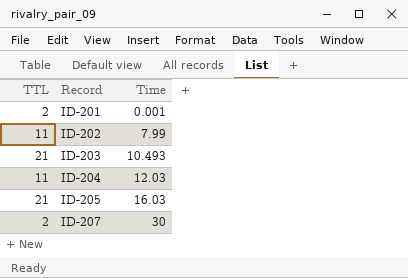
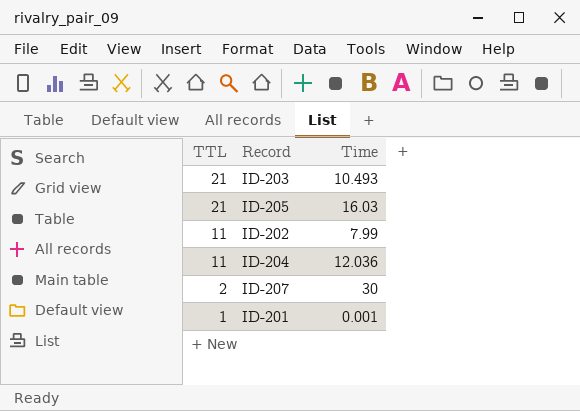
row order: Record ascending -> TTL descending
ID-204 | Time: 12.03 -> 12.036
ID-201 | TTL: 2 -> 1

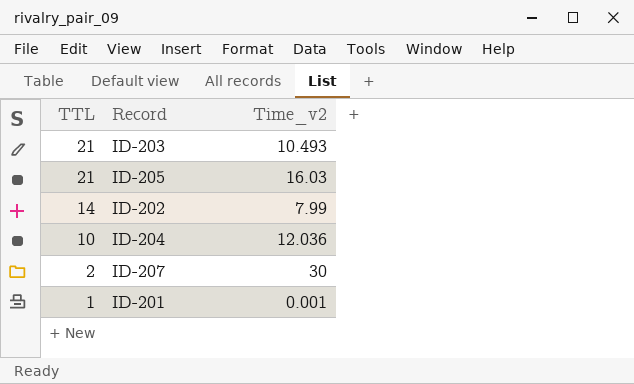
column name: Time -> Time_v2
ID-202 | TTL: 11 -> 14
ID-204 | TTL: 11 -> 10

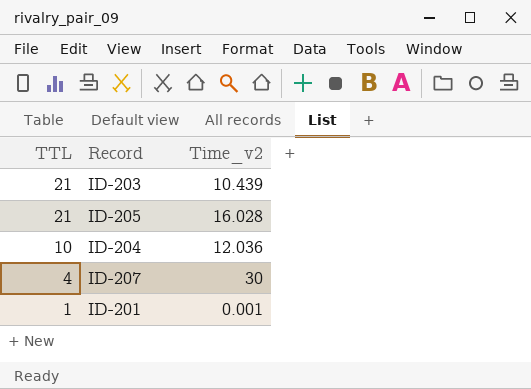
row ID-202: 14 | 7.99 -> none
ID-203 | Time_v2: 10.493 -> 10.439
ID-205 | Time_v2: 16.03 -> 16.028
ID-207 | TTL: 2 -> 4

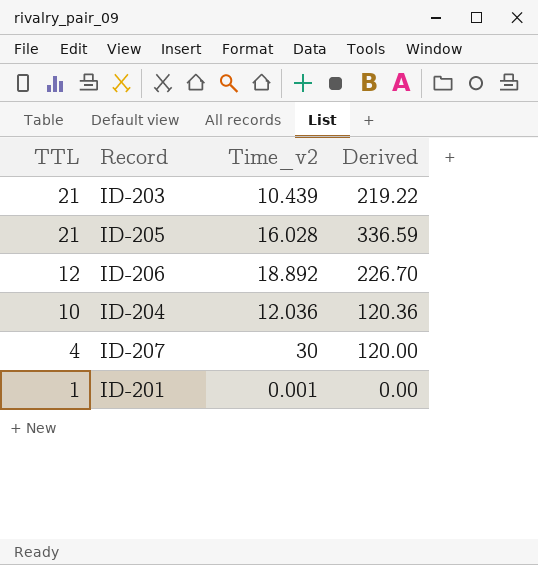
column Derived | formula: none -> [TTL] * [Time_v2]
row ID-206: none -> 12 | 18.892 | 226.70

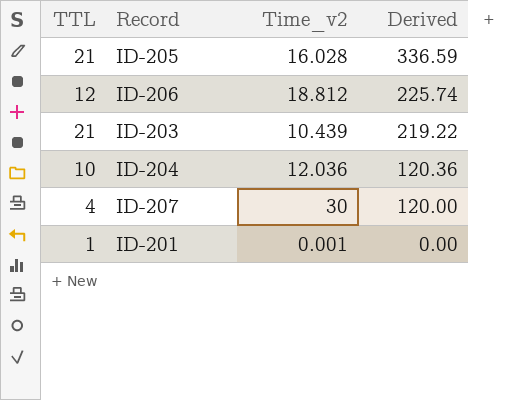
row order: TTL descending -> Derived descending
ID-206 | Time_v2: 18.892 -> 18.812
ID-206 | Derived: 226.70 -> 225.74

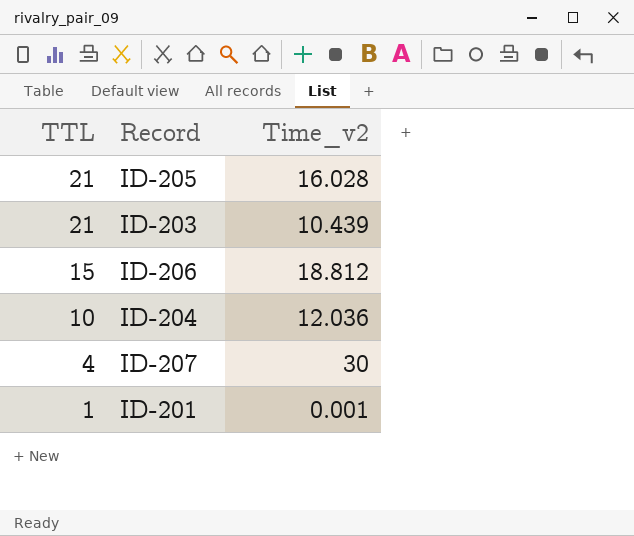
row order: Derived descending -> TTL descending
column Derived | formula: [TTL] * [Time_v2] -> none
ID-206 | TTL: 12 -> 15

